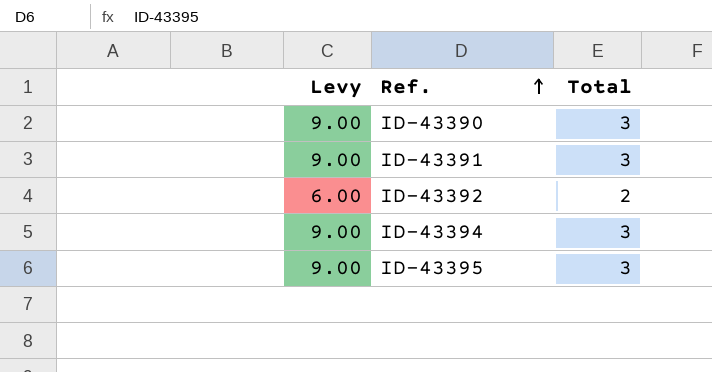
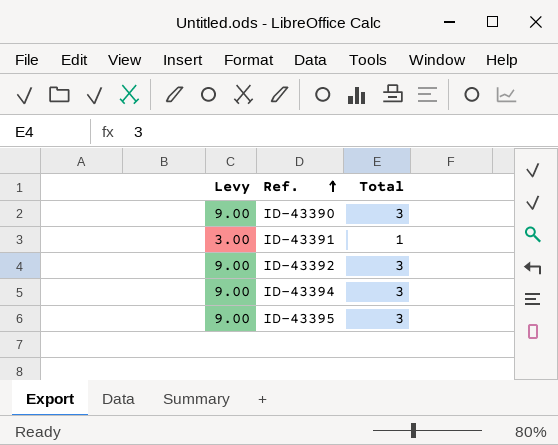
ID-43391 | Levy: 9.00 -> 3.00
ID-43391 | Total: 3 -> 1
ID-43392 | Levy: 6.00 -> 9.00
ID-43392 | Total: 2 -> 3

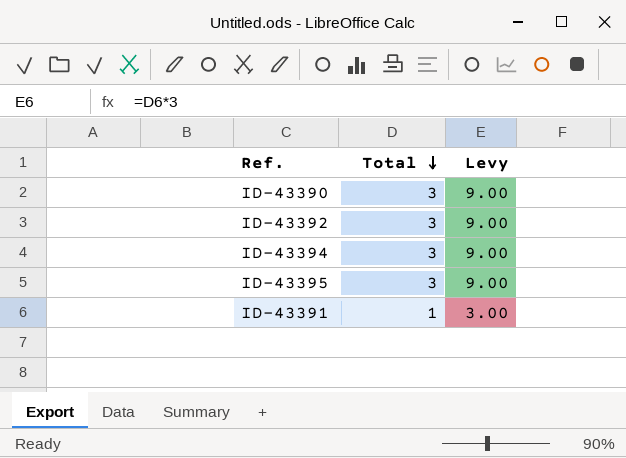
row order: Ref. ascending -> Total descending
column Levy | position: 1 -> 3

